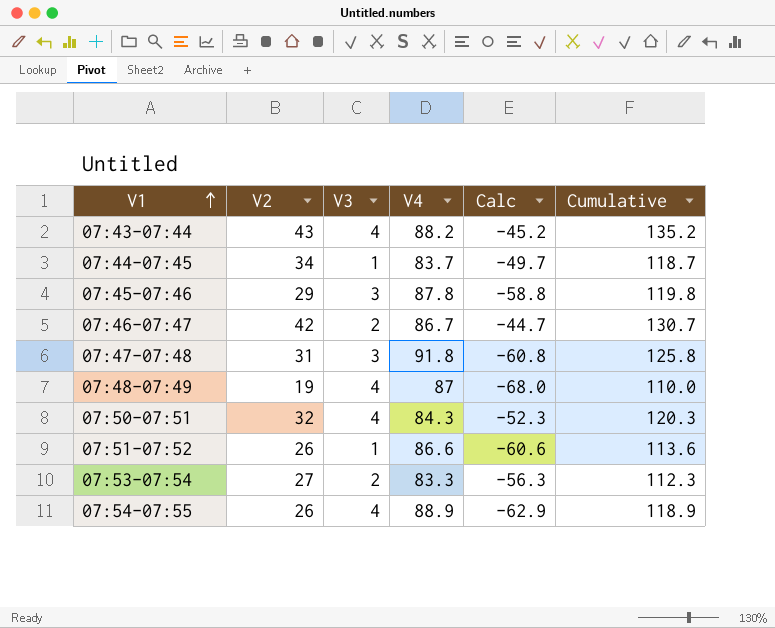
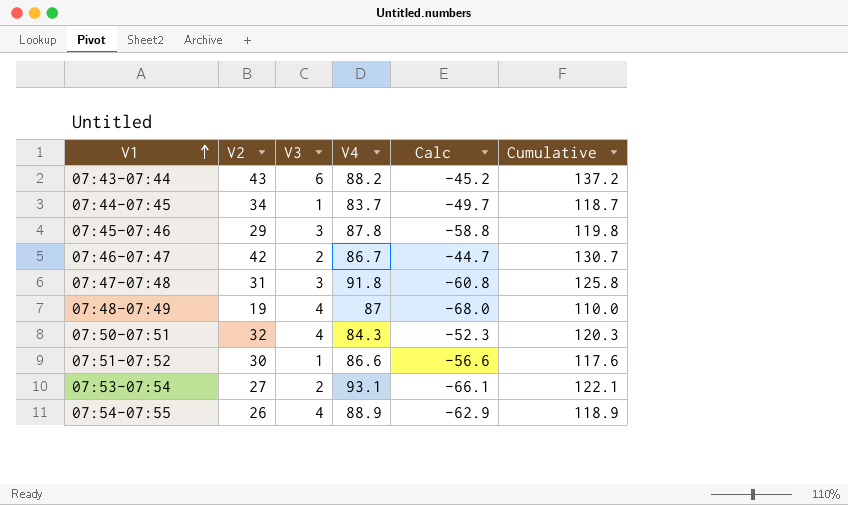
07:43-07:44 | V3: 4 -> 6
07:43-07:44 | Cumulative: 135.2 -> 137.2
07:51-07:52 | V2: 26 -> 30
07:51-07:52 | Calc: -60.6 -> -56.6
07:51-07:52 | Cumulative: 113.6 -> 117.6
07:53-07:54 | V4: 83.3 -> 93.1
07:53-07:54 | Calc: -56.3 -> -66.1
07:53-07:54 | Cumulative: 112.3 -> 122.1

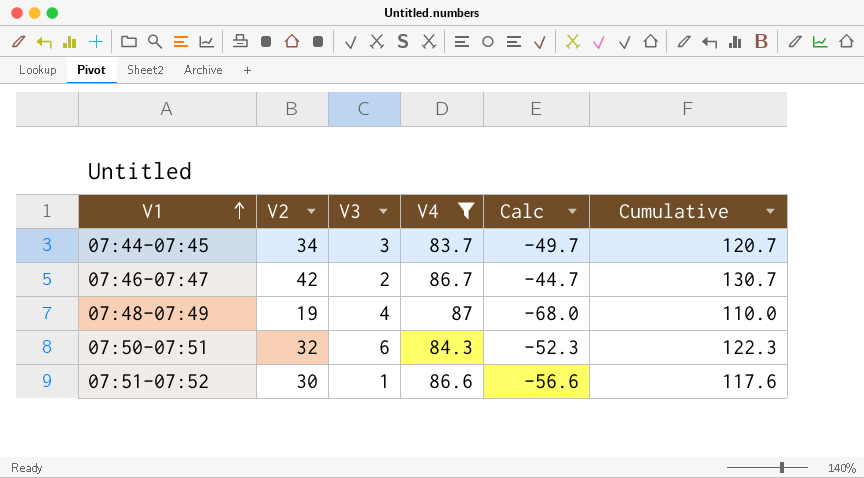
filter: none -> V4 <= 87
07:44-07:45 | V3: 1 -> 3
07:44-07:45 | Cumulative: 118.7 -> 120.7
07:50-07:51 | V3: 4 -> 6
07:50-07:51 | Cumulative: 120.3 -> 122.3

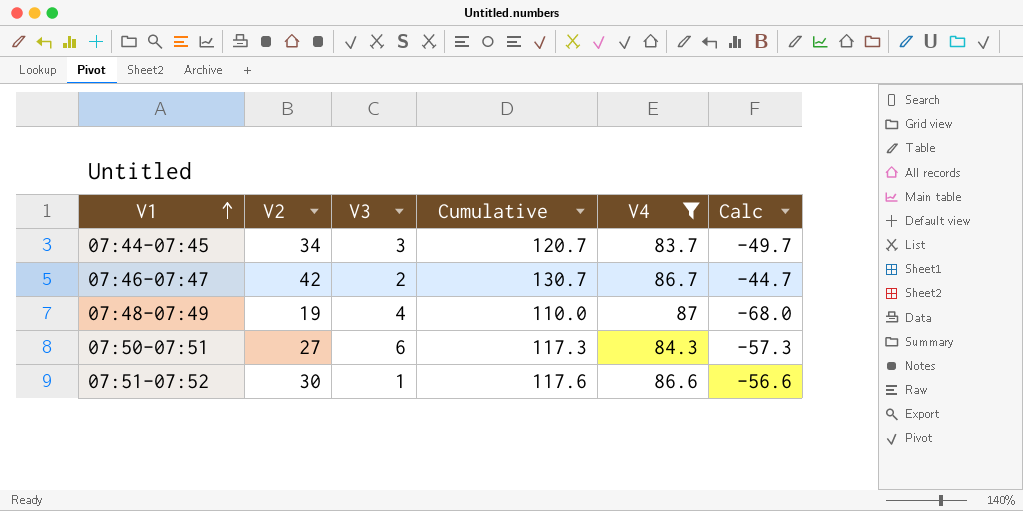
column Cumulative | position: 6 -> 4
07:50-07:51 | V2: 32 -> 27
07:50-07:51 | Cumulative: 122.3 -> 117.3
07:50-07:51 | Calc: -52.3 -> -57.3

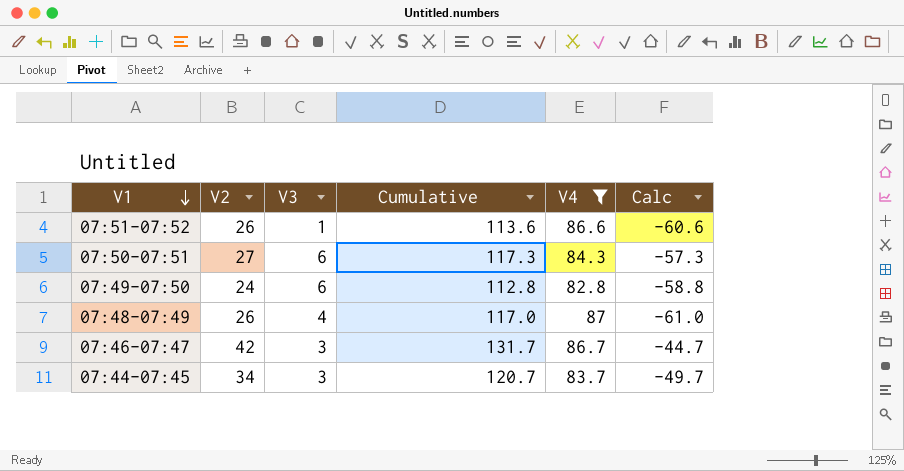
row order: V1 ascending -> V1 descending
07:51-07:52 | V2: 30 -> 26
07:51-07:52 | Cumulative: 117.6 -> 113.6
07:51-07:52 | Calc: -56.6 -> -60.6
row 07:49-07:50: none -> 24 | 6 | 112.8 | 82.8 | -58.8
07:48-07:49 | V2: 19 -> 26
07:48-07:49 | Cumulative: 110.0 -> 117.0
07:48-07:49 | Calc: -68.0 -> -61.0
07:46-07:47 | V3: 2 -> 3
07:46-07:47 | Cumulative: 130.7 -> 131.7

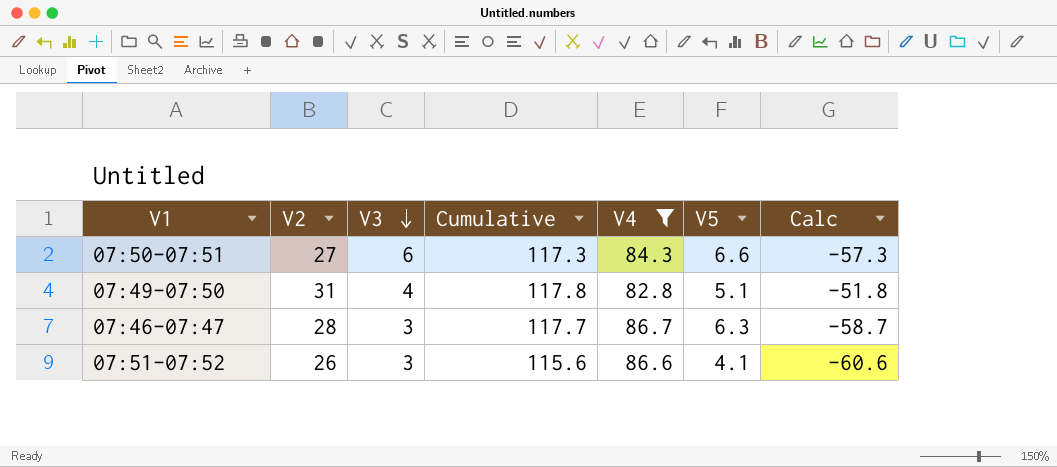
row order: V1 descending -> V3 descending
column V5 | position: none -> 6
row 07:48-07:49: 26 | 4 | 117.0 | 87 | -61.0 -> none
row 07:44-07:45: 34 | 3 | 120.7 | 83.7 | -49.7 -> none
07:49-07:50 | V2: 24 -> 31
07:49-07:50 | V3: 6 -> 4
07:49-07:50 | Cumulative: 112.8 -> 117.8
07:49-07:50 | Calc: -58.8 -> -51.8
07:46-07:47 | V2: 42 -> 28
07:46-07:47 | Cumulative: 131.7 -> 117.7
07:46-07:47 | Calc: -44.7 -> -58.7
07:51-07:52 | V3: 1 -> 3
07:51-07:52 | Cumulative: 113.6 -> 115.6

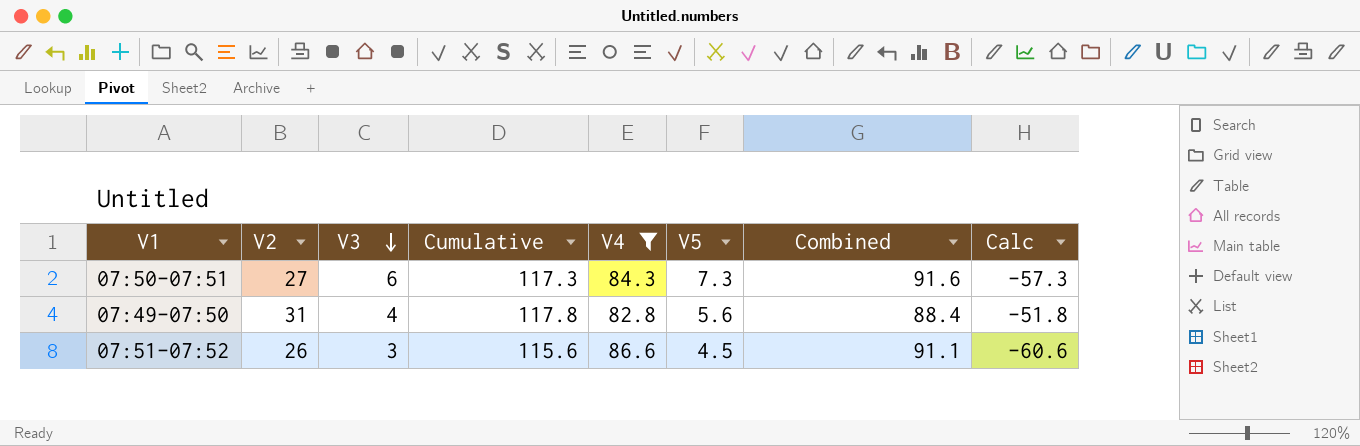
column Combined | formula: none -> [V4] + [V5]
row 07:46-07:47: 28 | 3 | 117.7 | 86.7 | 6.3 | -58.7 -> none
07:50-07:51 | V5: 6.6 -> 7.3
07:49-07:50 | V5: 5.1 -> 5.6
07:51-07:52 | V5: 4.1 -> 4.5

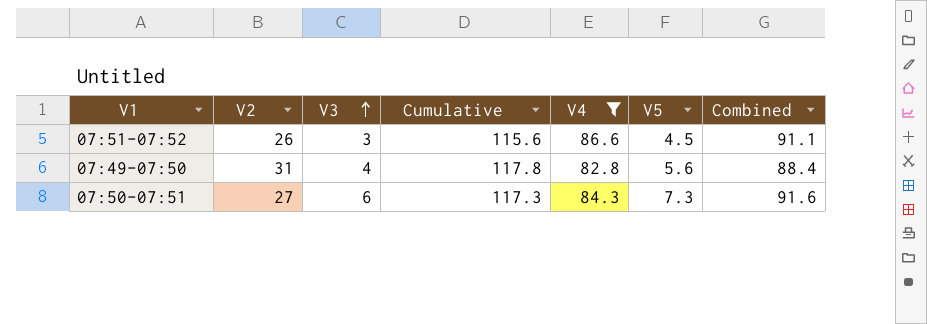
row order: V3 descending -> V3 ascending
column Calc | formula: [V2] - [V4] -> none

